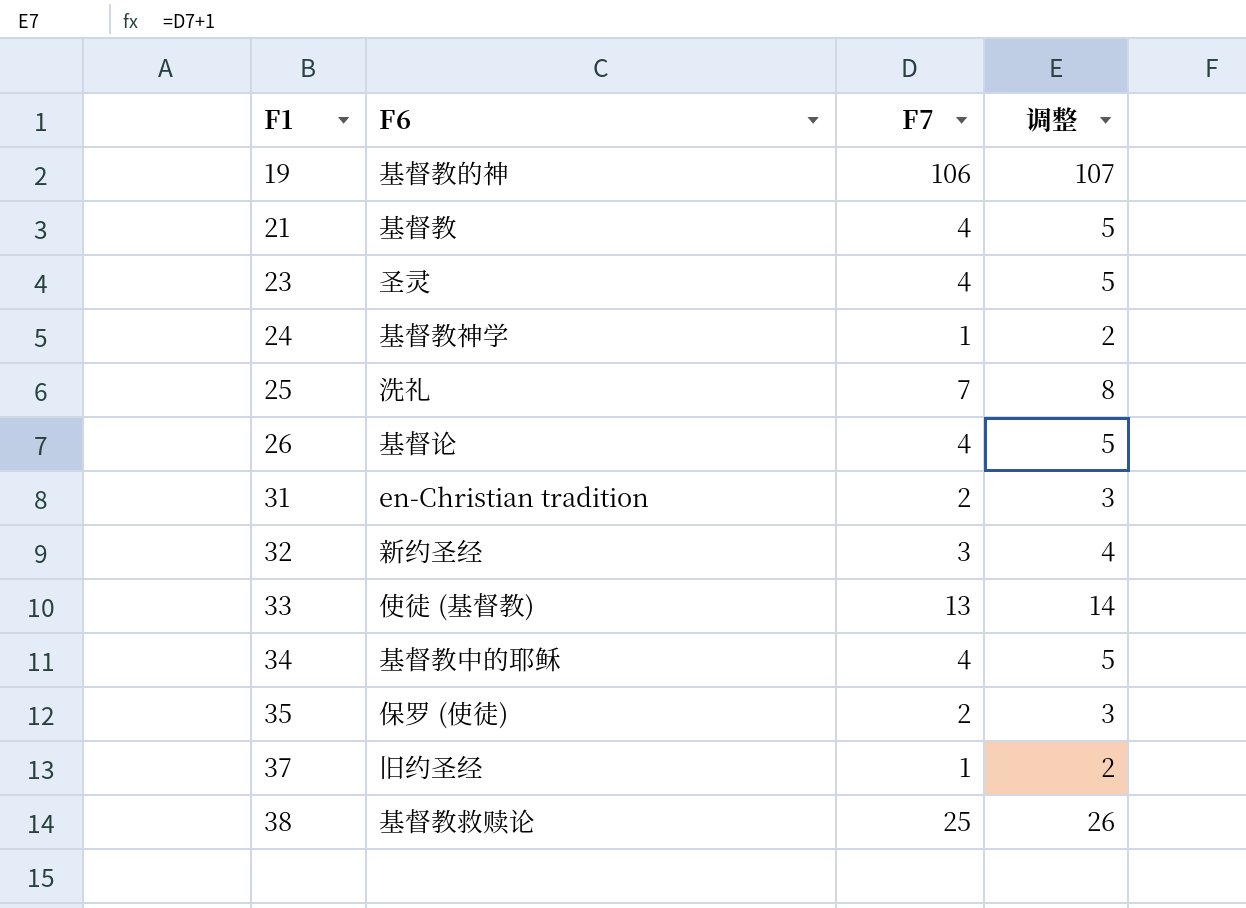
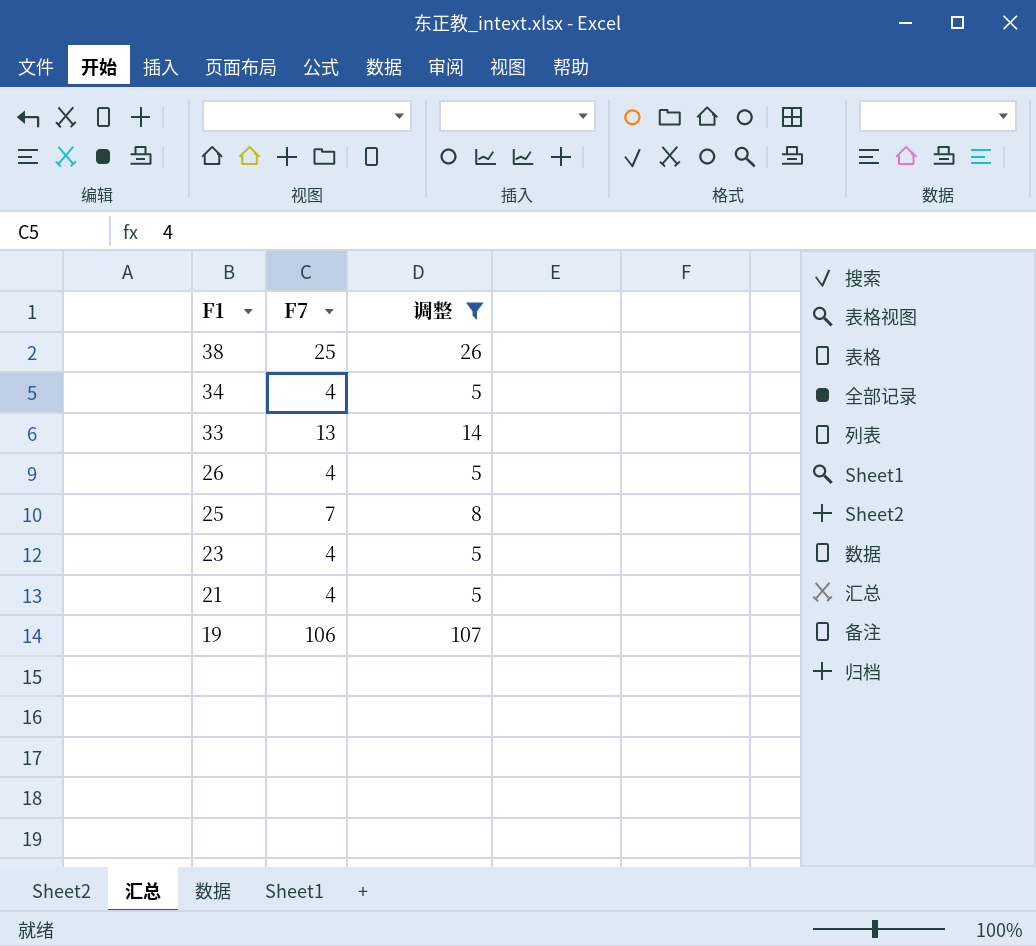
filter: none -> 调整 >= 5
row order: F1 ascending -> F1 descending
column F6 | position: 2 -> none

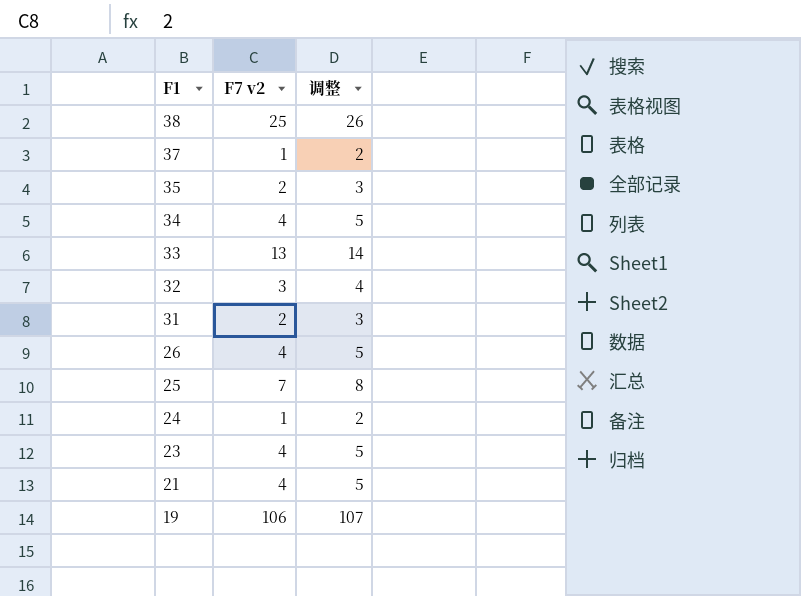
filter: 调整 >= 5 -> none
column name: F7 -> F7 v2

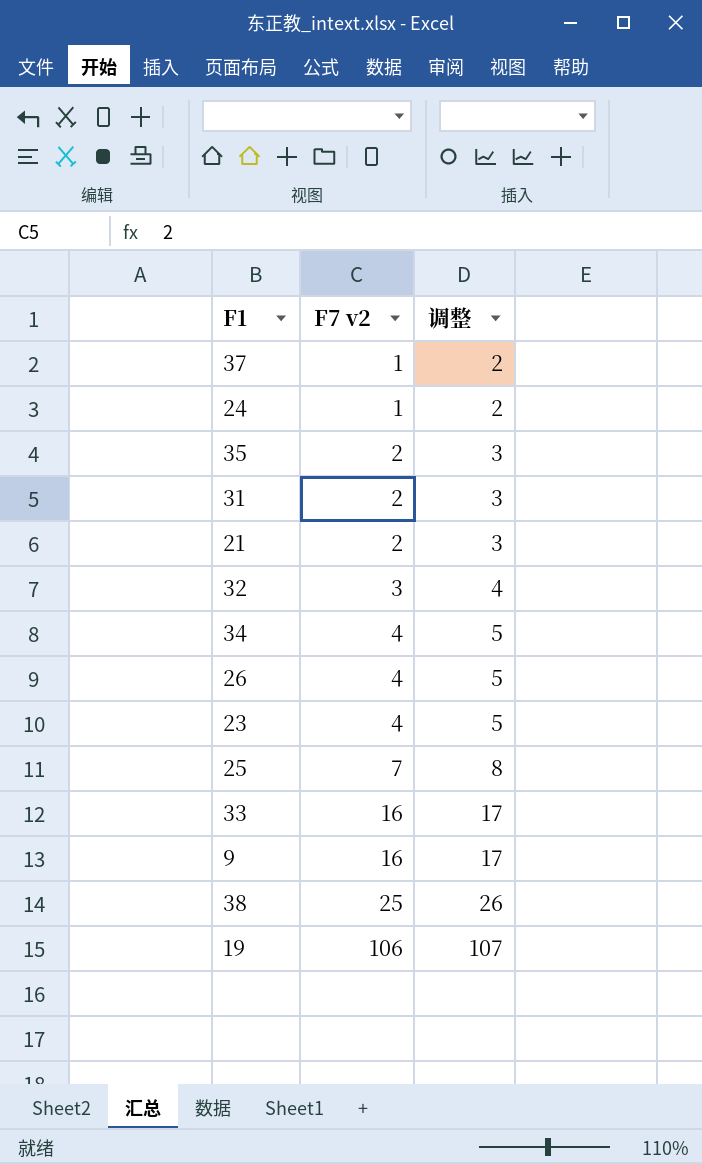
row order: F1 descending -> F7 v2 ascending
21 | F7 v2: 4 -> 2
21 | 调整: 5 -> 3
33 | F7 v2: 13 -> 16
33 | 调整: 14 -> 17
row 9: none -> 16 | 17

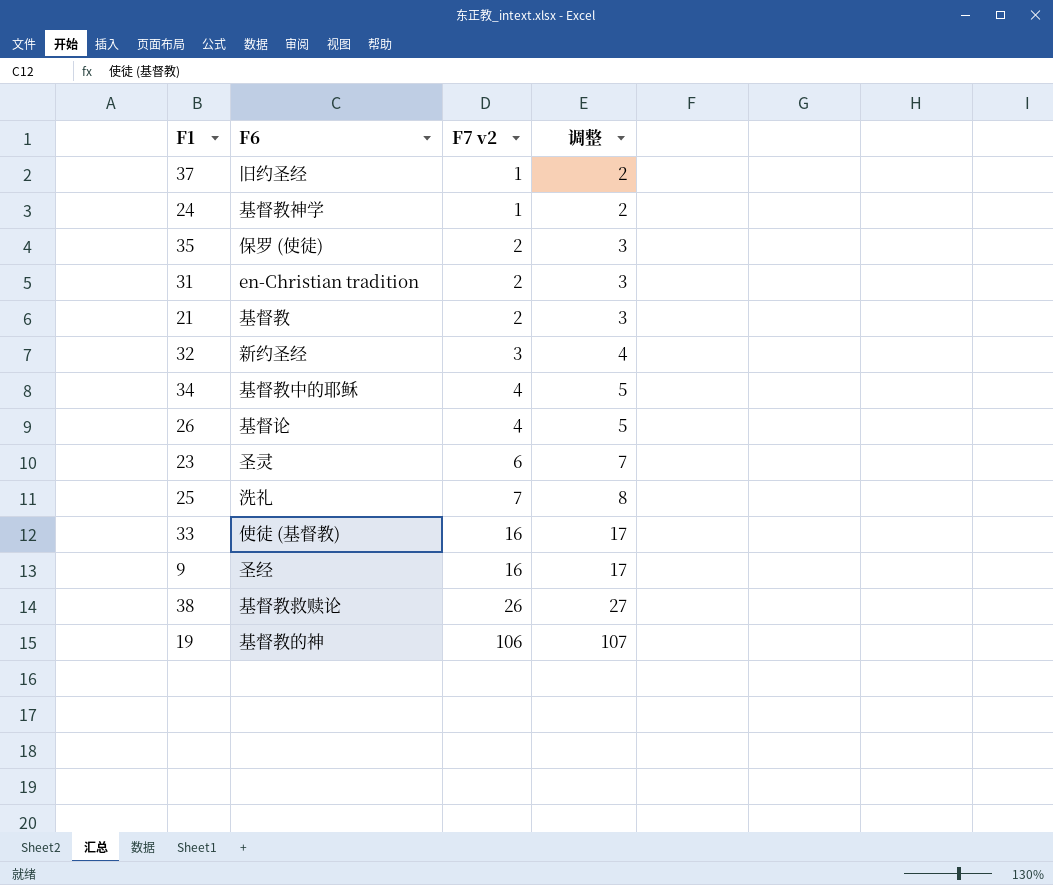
column F6 | position: none -> 2
23 | F7 v2: 4 -> 6
23 | 调整: 5 -> 7
38 | F7 v2: 25 -> 26
38 | 调整: 26 -> 27

